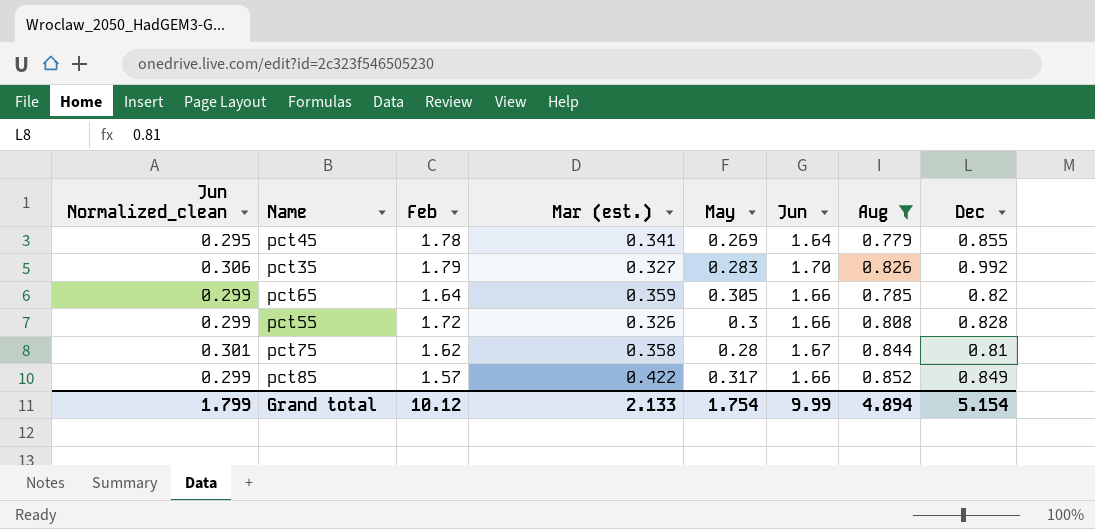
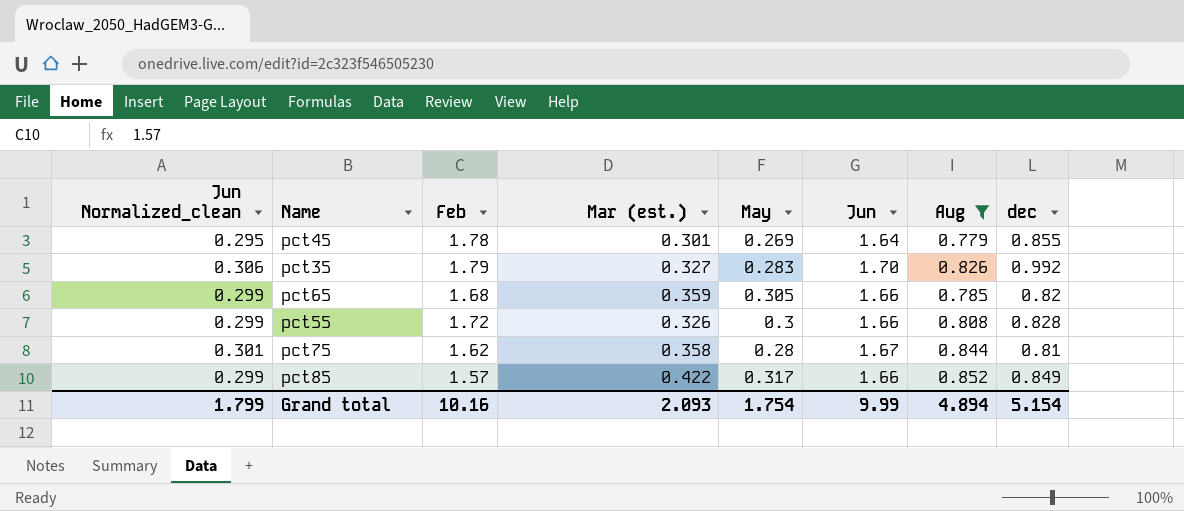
column name: Dec -> dec
pct45 | Mar (est.): 0.341 -> 0.301
pct65 | Feb: 1.64 -> 1.68
Grand total | Feb: 10.12 -> 10.16
Grand total | Mar (est.): 2.133 -> 2.093

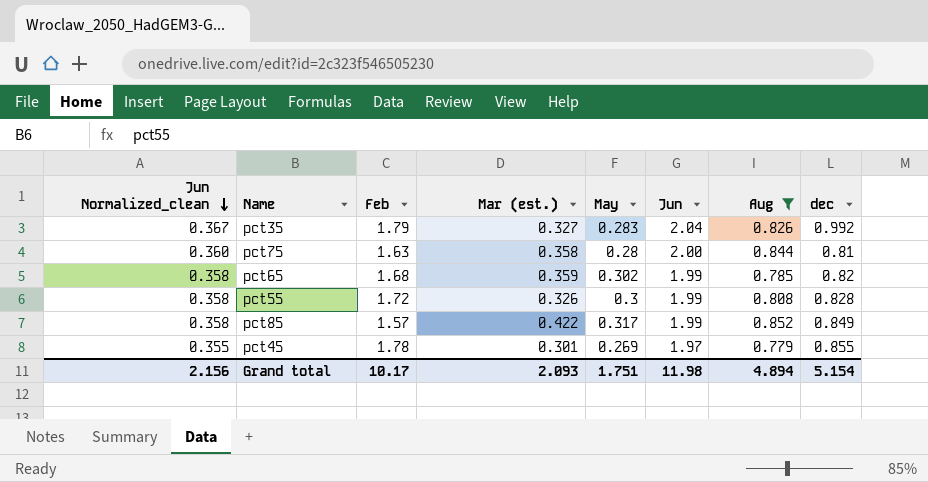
row order: none -> Jun Normalized_clean descending
pct35 | Jun Normalized_clean: 0.306 -> 0.367
pct35 | Jun: 1.70 -> 2.04
pct75 | Jun Normalized_clean: 0.301 -> 0.360
pct75 | Feb: 1.62 -> 1.63
pct75 | Jun: 1.67 -> 2.00
pct65 | Jun Normalized_clean: 0.299 -> 0.358
pct65 | May: 0.305 -> 0.302
pct65 | Jun: 1.66 -> 1.99
pct55 | Jun Normalized_clean: 0.299 -> 0.358
pct55 | Jun: 1.66 -> 1.99
pct85 | Jun Normalized_clean: 0.299 -> 0.358
pct85 | Jun: 1.66 -> 1.99
pct45 | Jun Normalized_clean: 0.295 -> 0.355
pct45 | Jun: 1.64 -> 1.97
Grand total | Jun Normalized_clean: 1.799 -> 2.156
Grand total | Feb: 10.16 -> 10.17
Grand total | May: 1.754 -> 1.751
Grand total | Jun: 9.99 -> 11.98

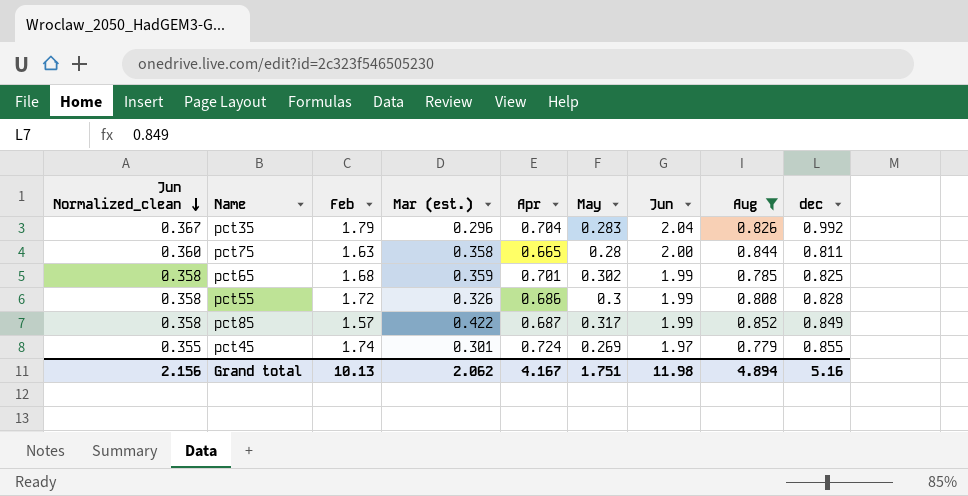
column Apr | position: none -> 5
pct35 | Mar (est.): 0.327 -> 0.296
pct75 | dec: 0.81 -> 0.811
pct65 | dec: 0.82 -> 0.825
pct45 | Feb: 1.78 -> 1.74
Grand total | Feb: 10.17 -> 10.13
Grand total | Mar (est.): 2.093 -> 2.062
Grand total | dec: 5.154 -> 5.16

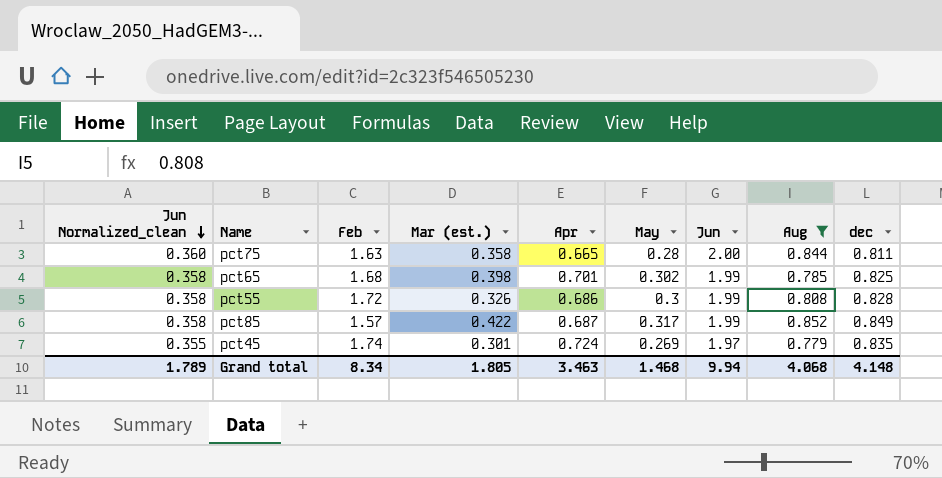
row pct35: 0.367 | 1.79 | 0.296 | 0.704 | 0.283 | 2.04 | 0.826 | 0.992 -> none
pct65 | Mar (est.): 0.359 -> 0.398
pct45 | dec: 0.855 -> 0.835
Grand total | Jun Normalized_clean: 2.156 -> 1.789
Grand total | Feb: 10.13 -> 8.34
Grand total | Mar (est.): 2.062 -> 1.805
Grand total | Apr: 4.167 -> 3.463
Grand total | May: 1.751 -> 1.468
Grand total | Jun: 11.98 -> 9.94
Grand total | Aug: 4.894 -> 4.068
Grand total | dec: 5.16 -> 4.148

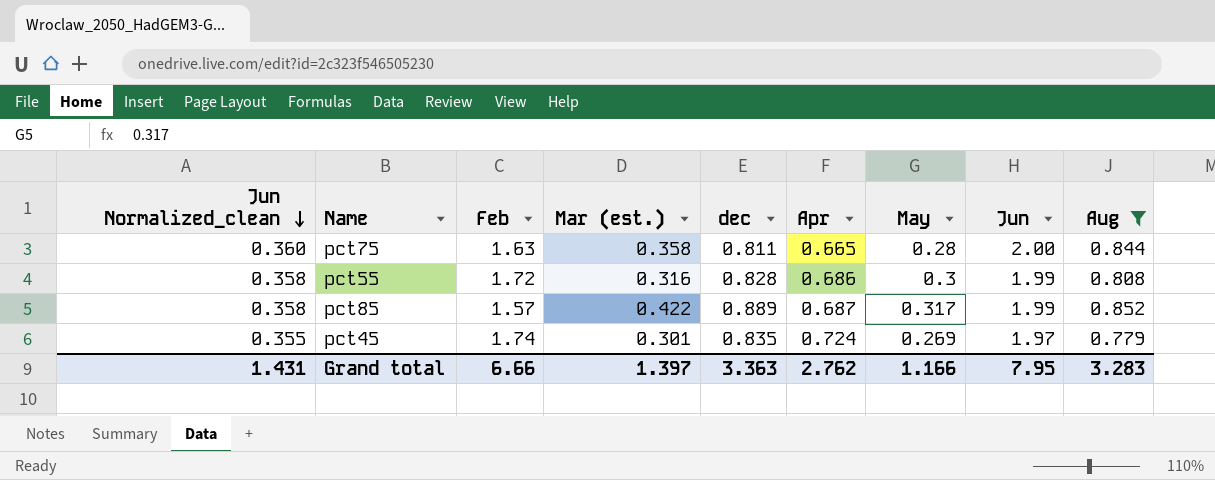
column dec | position: 9 -> 5
row pct65: 0.358 | 1.68 | 0.398 | 0.701 | 0.302 | 1.99 | 0.785 | 0.825 -> none
pct55 | Mar (est.): 0.326 -> 0.316
pct85 | dec: 0.849 -> 0.889
Grand total | Jun Normalized_clean: 1.789 -> 1.431
Grand total | Feb: 8.34 -> 6.66
Grand total | Mar (est.): 1.805 -> 1.397
Grand total | dec: 4.148 -> 3.363
Grand total | Apr: 3.463 -> 2.762
Grand total | May: 1.468 -> 1.166
Grand total | Jun: 9.94 -> 7.95
Grand total | Aug: 4.068 -> 3.283

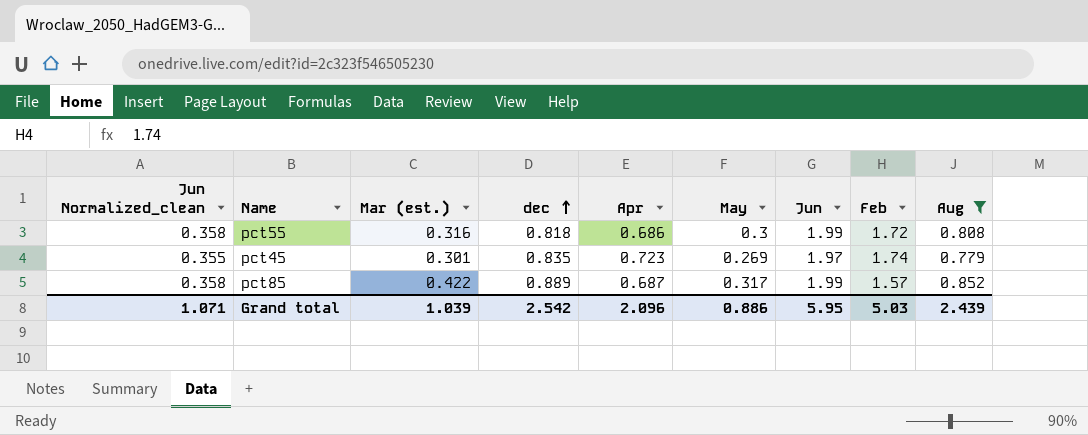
row order: Jun Normalized_clean descending -> dec ascending
column Feb | position: 3 -> 8
row pct75: 0.360 | 1.63 | 0.358 | 0.811 | 0.665 | 0.28 | 2.00 | 0.844 -> none
pct55 | dec: 0.828 -> 0.818
pct45 | Apr: 0.724 -> 0.723
Grand total | Jun Normalized_clean: 1.431 -> 1.071
Grand total | Mar (est.): 1.397 -> 1.039
Grand total | dec: 3.363 -> 2.542
Grand total | Apr: 2.762 -> 2.096
Grand total | May: 1.166 -> 0.886
Grand total | Jun: 7.95 -> 5.95
Grand total | Feb: 6.66 -> 5.03
Grand total | Aug: 3.283 -> 2.439

